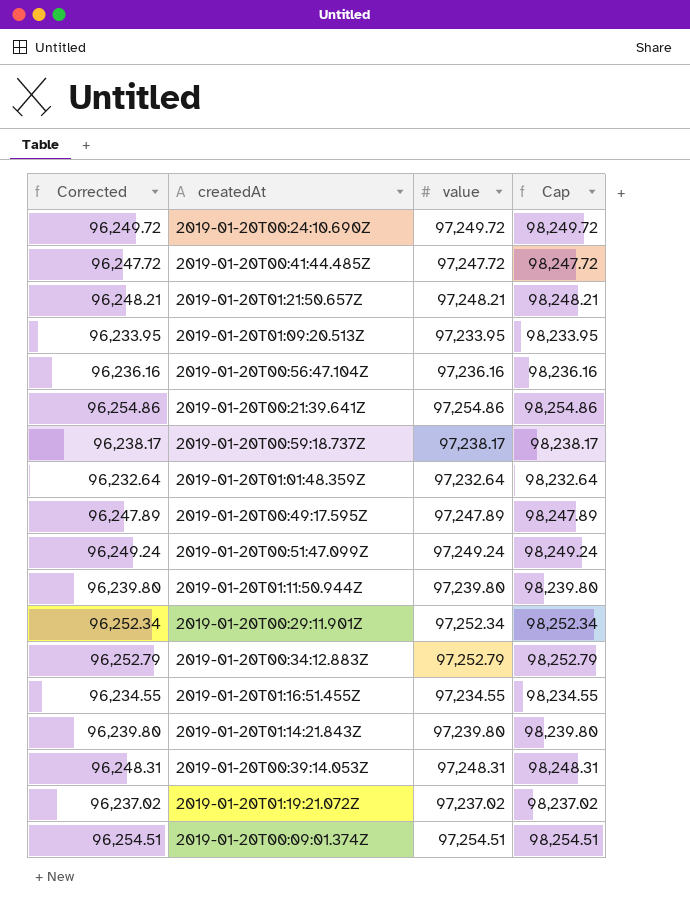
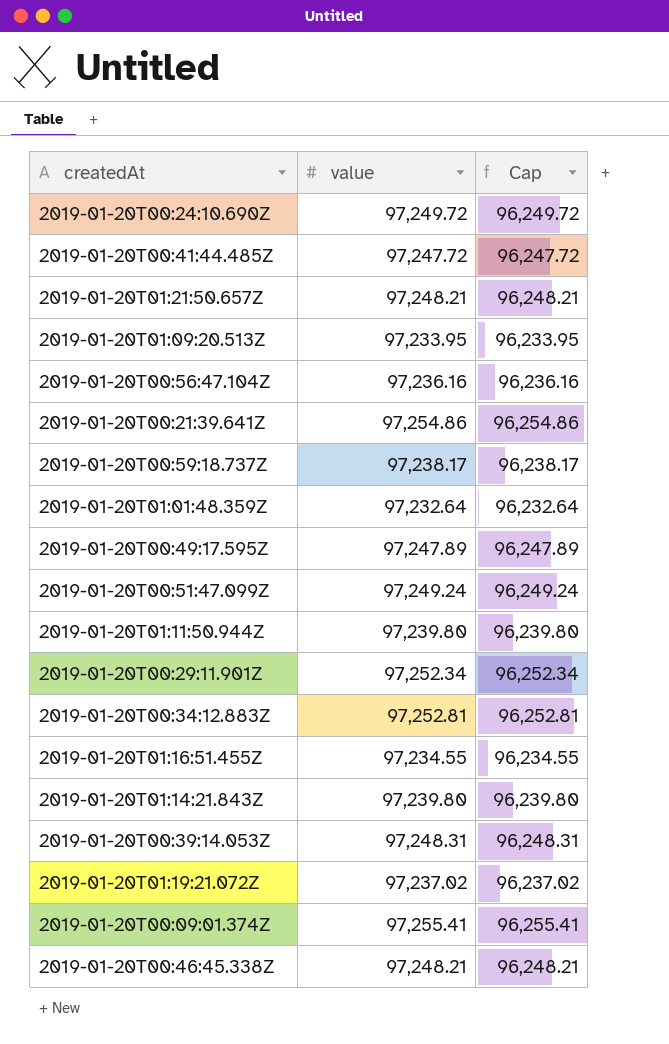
column Corrected | formula: [value] - 1000 -> none
column Cap | formula: [value] + 1000 -> [value] - 1000
2019-01-20T00:34:12.883Z | value: 97,252.79 -> 97,252.81
2019-01-20T00:09:01.374Z | value: 97,254.51 -> 97,255.41
row 2019-01-20T00:46:45.338Z: none -> 97,248.21 | 96,248.21

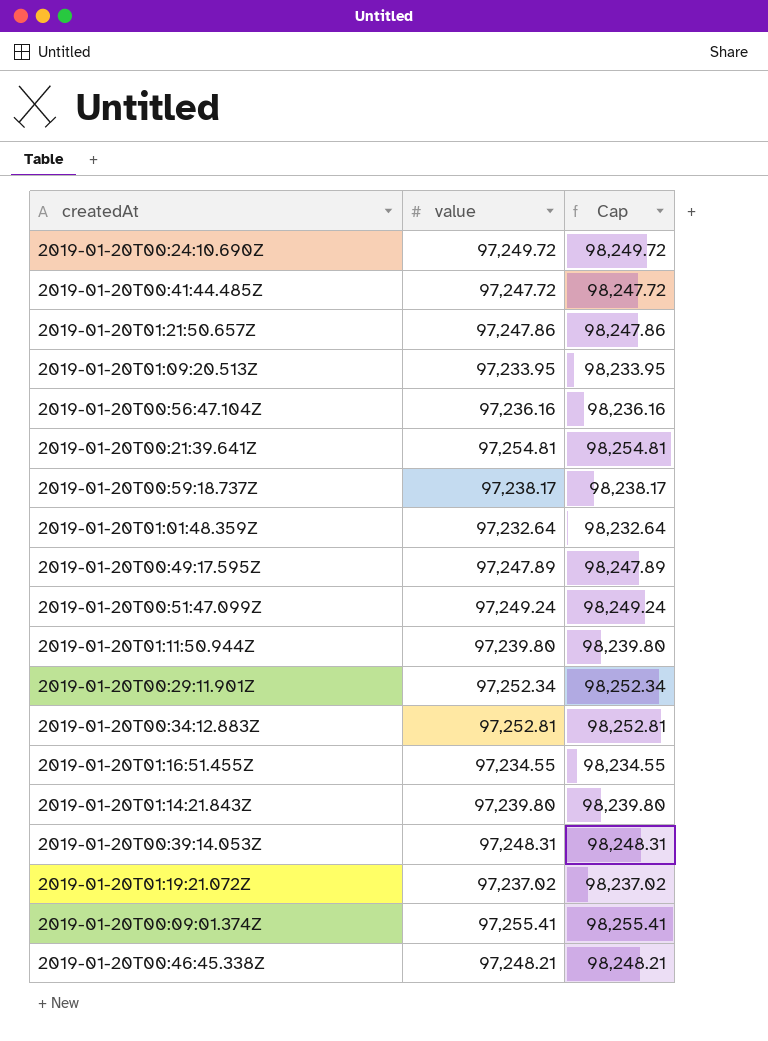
column Cap | formula: [value] - 1000 -> [value] + 1000
2019-01-20T01:21:50.657Z | value: 97,248.21 -> 97,247.86
2019-01-20T00:21:39.641Z | value: 97,254.86 -> 97,254.81

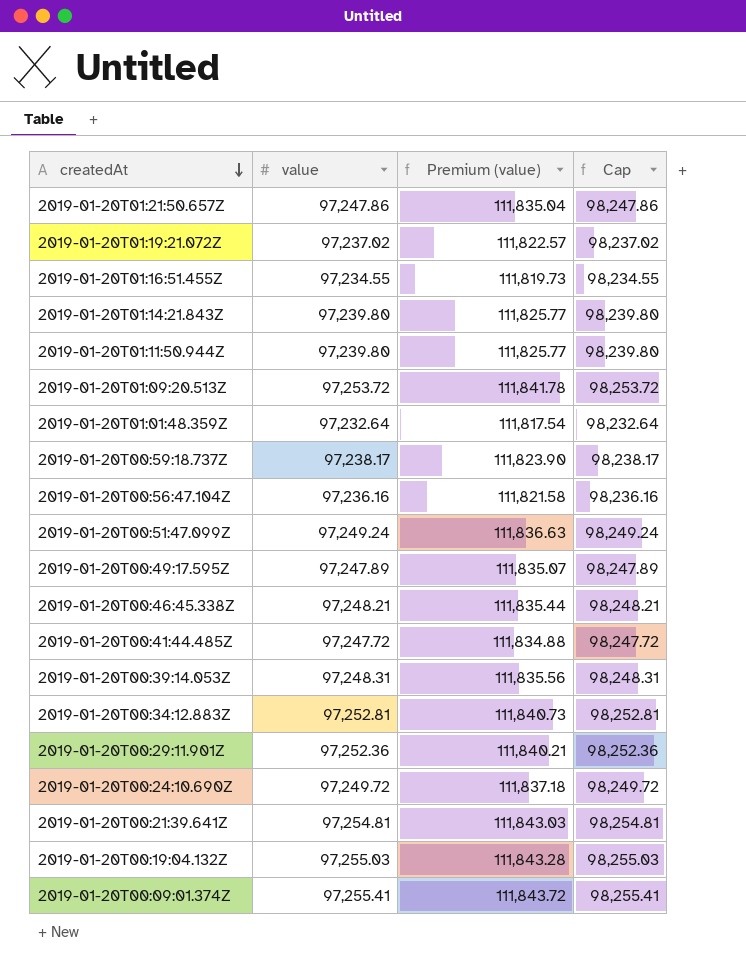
row order: none -> createdAt descending
column Premium (value) | formula: none -> [value] * 1.15
2019-01-20T01:09:20.513Z | value: 97,233.95 -> 97,253.72
2019-01-20T01:09:20.513Z | Cap: 98,233.95 -> 98,253.72
2019-01-20T00:29:11.901Z | value: 97,252.34 -> 97,252.36
2019-01-20T00:29:11.901Z | Cap: 98,252.34 -> 98,252.36
row 2019-01-20T00:19:04.132Z: none -> 97,255.03 | 111,843.28 | 98,255.03

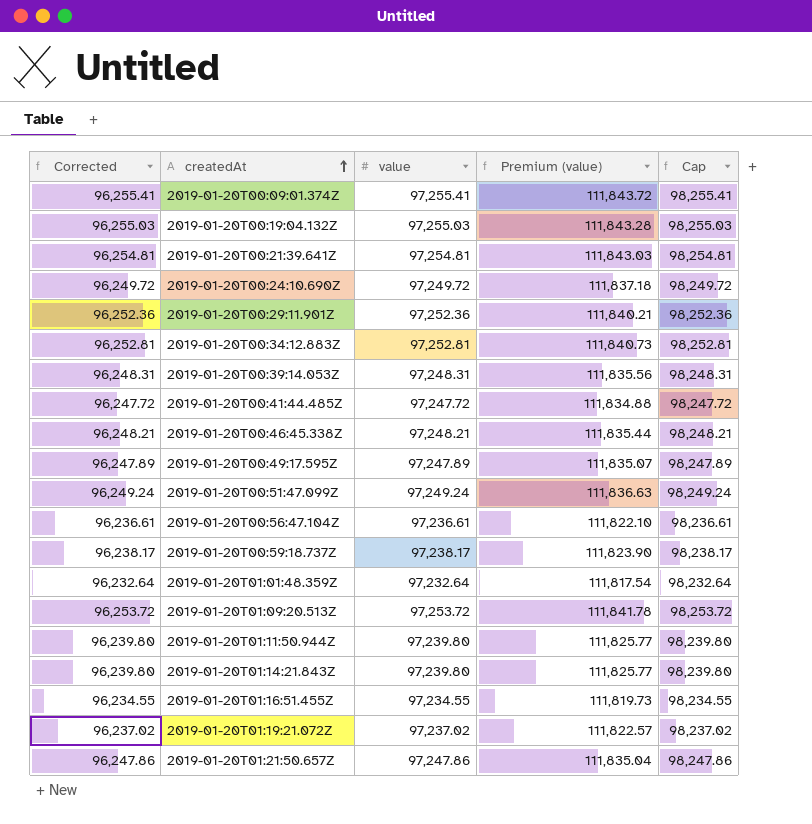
row order: createdAt descending -> createdAt ascending
column Corrected | formula: none -> [value] - 1000
2019-01-20T00:56:47.104Z | value: 97,236.16 -> 97,236.61
2019-01-20T00:56:47.104Z | Premium (value): 111,821.58 -> 111,822.10
2019-01-20T00:56:47.104Z | Cap: 98,236.16 -> 98,236.61

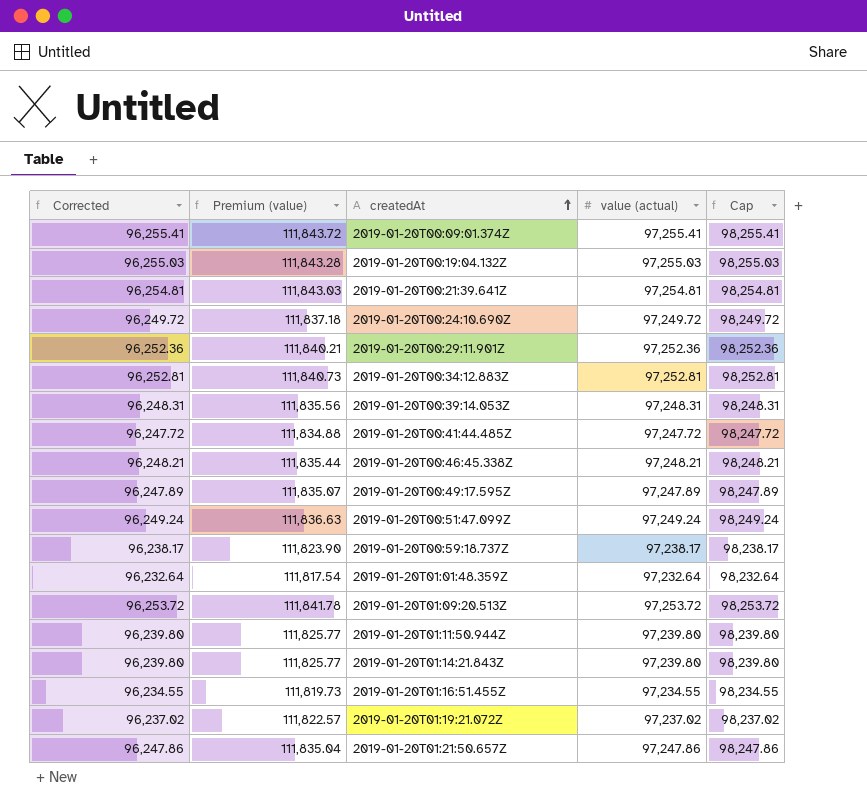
column Premium (value) | position: 4 -> 2
column name: value -> value (actual)
row 2019-01-20T00:56:47.104Z: 96,236.61 | 97,236.61 | 111,822.10 | 98,236.61 -> none

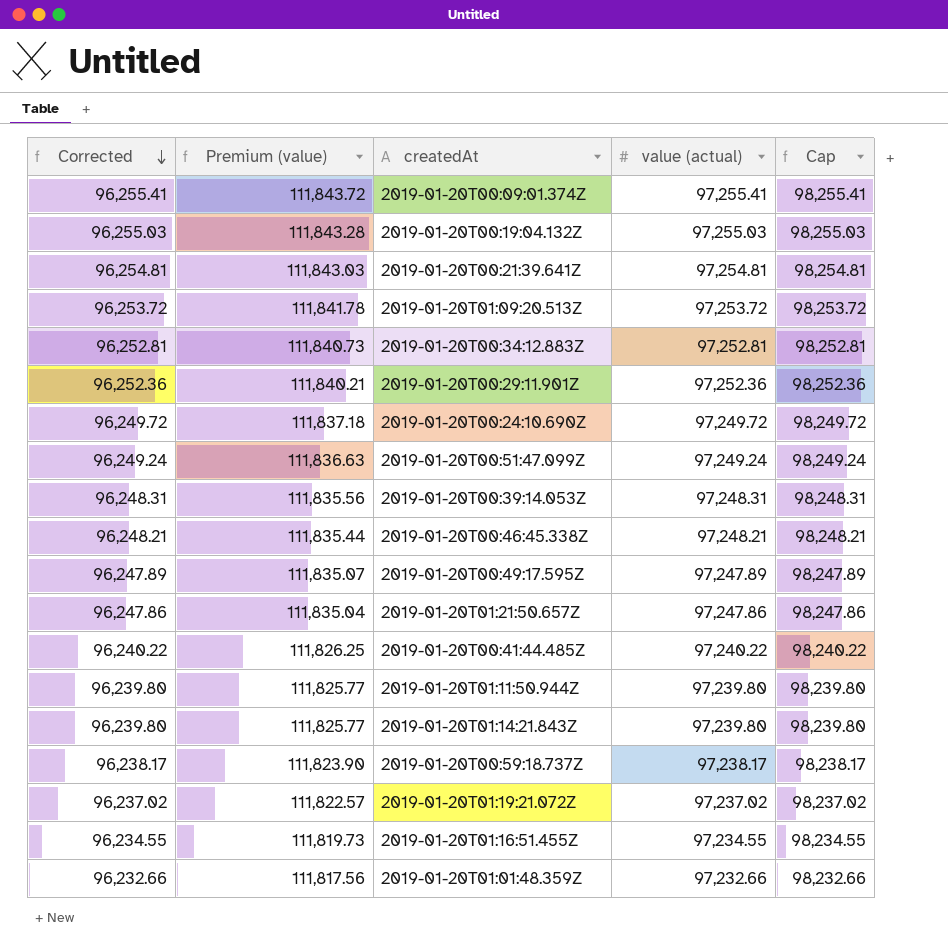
row order: createdAt ascending -> Corrected descending
2019-01-20T00:41:44.485Z | Corrected: 96,247.72 -> 96,240.22
2019-01-20T00:41:44.485Z | Premium (value): 111,834.88 -> 111,826.25
2019-01-20T00:41:44.485Z | value (actual): 97,247.72 -> 97,240.22
2019-01-20T00:41:44.485Z | Cap: 98,247.72 -> 98,240.22
2019-01-20T01:01:48.359Z | Corrected: 96,232.64 -> 96,232.66
2019-01-20T01:01:48.359Z | Premium (value): 111,817.54 -> 111,817.56
2019-01-20T01:01:48.359Z | value (actual): 97,232.64 -> 97,232.66
2019-01-20T01:01:48.359Z | Cap: 98,232.64 -> 98,232.66

